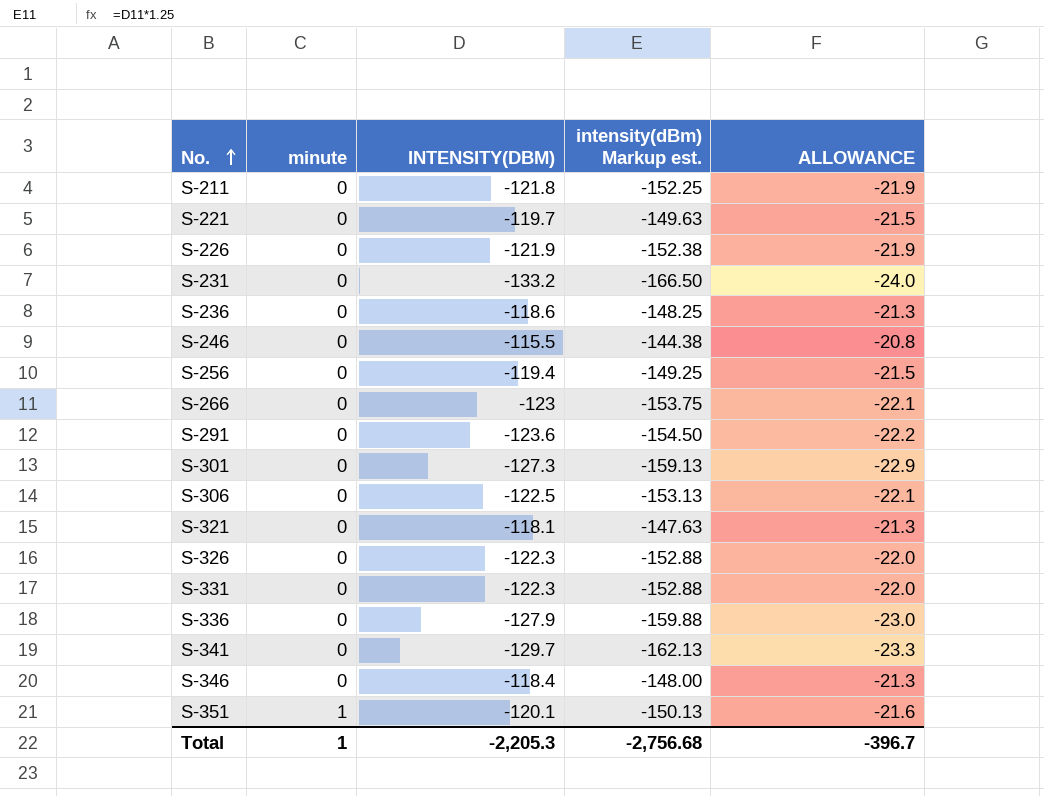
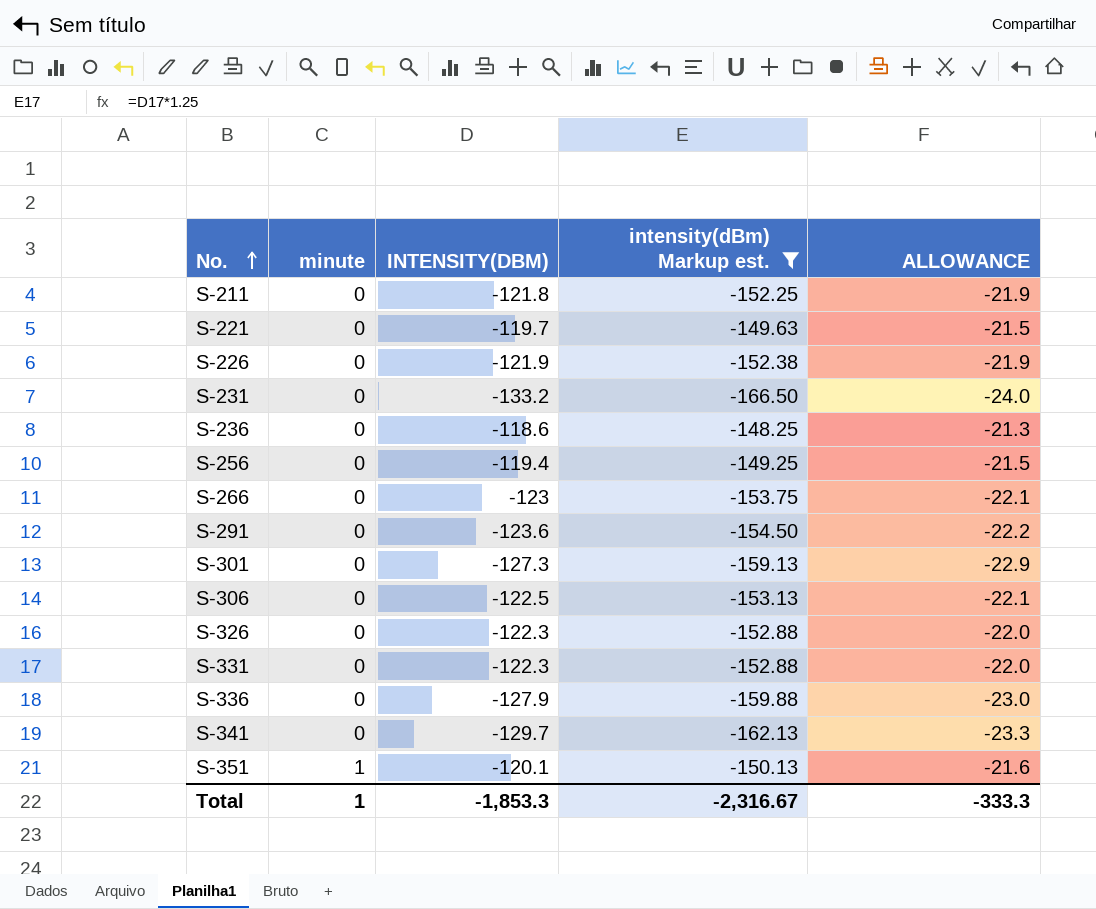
filter: none -> intensity(dBm) Markup est. <= -148.25
Total | INTENSITY(DBM): -2,205.3 -> -1,853.3
Total | intensity(dBm) Markup est.: -2,756.68 -> -2,316.67
Total | ALLOWANCE: -396.7 -> -333.3

